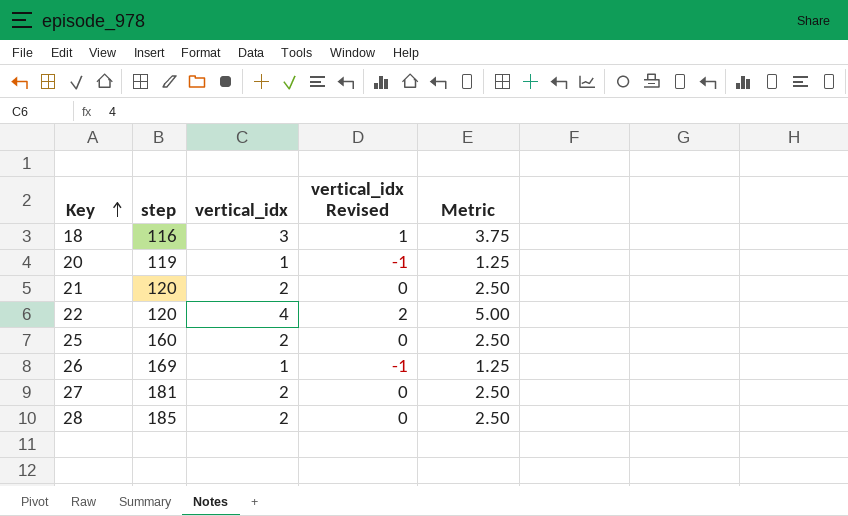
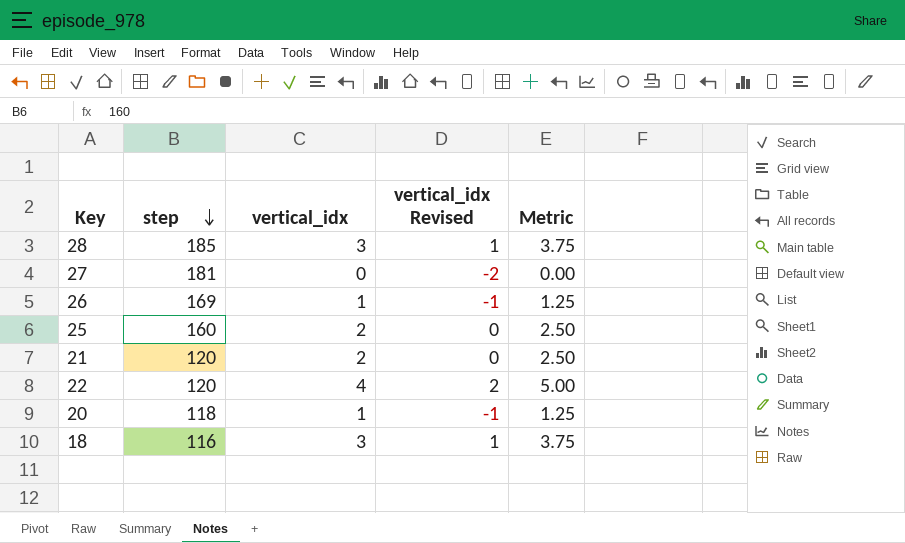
row order: Key ascending -> step descending
28 | vertical_idx: 2 -> 3
28 | vertical_idx Revised: 0 -> 1
28 | Metric: 2.50 -> 3.75
27 | vertical_idx: 2 -> 0
27 | vertical_idx Revised: 0 -> -2
27 | Metric: 2.50 -> 0.00
20 | step: 119 -> 118

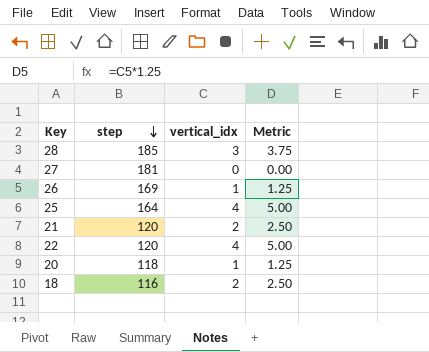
column vertical_idx Revised | formula: [vertical_idx] - 2 -> none
25 | step: 160 -> 164
25 | vertical_idx: 2 -> 4
25 | Metric: 2.50 -> 5.00
18 | vertical_idx: 3 -> 2
18 | Metric: 3.75 -> 2.50

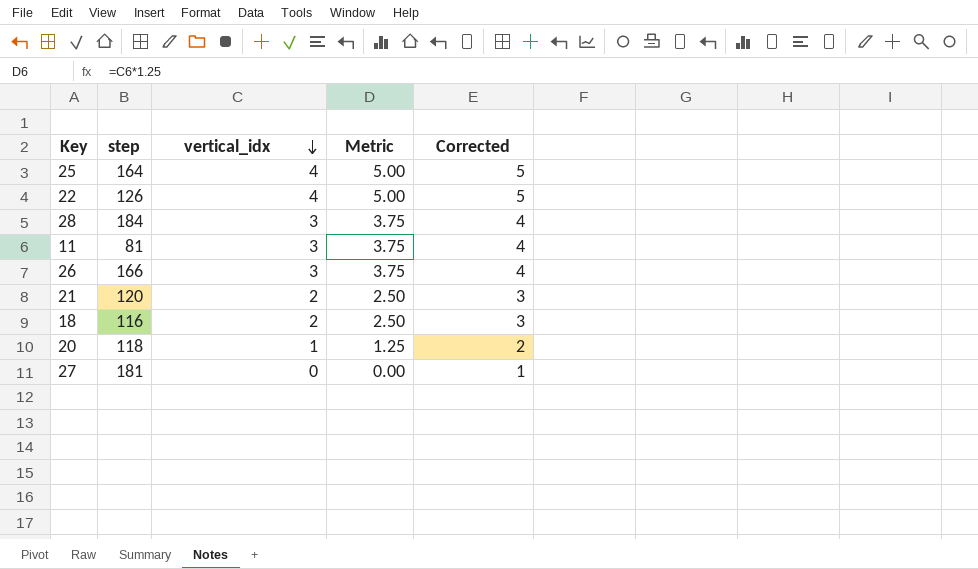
row order: step descending -> vertical_idx descending
column Corrected | formula: none -> [vertical_idx] + 1
22 | step: 120 -> 126
28 | step: 185 -> 184
row 11: none -> 81 | 3 | 3.75 | 4
26 | step: 169 -> 166
26 | vertical_idx: 1 -> 3
26 | Metric: 1.25 -> 3.75

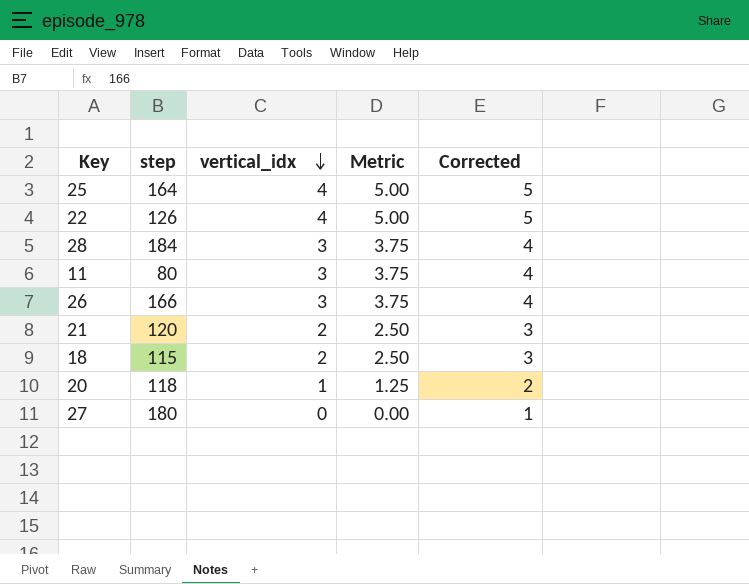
11 | step: 81 -> 80
18 | step: 116 -> 115
27 | step: 181 -> 180

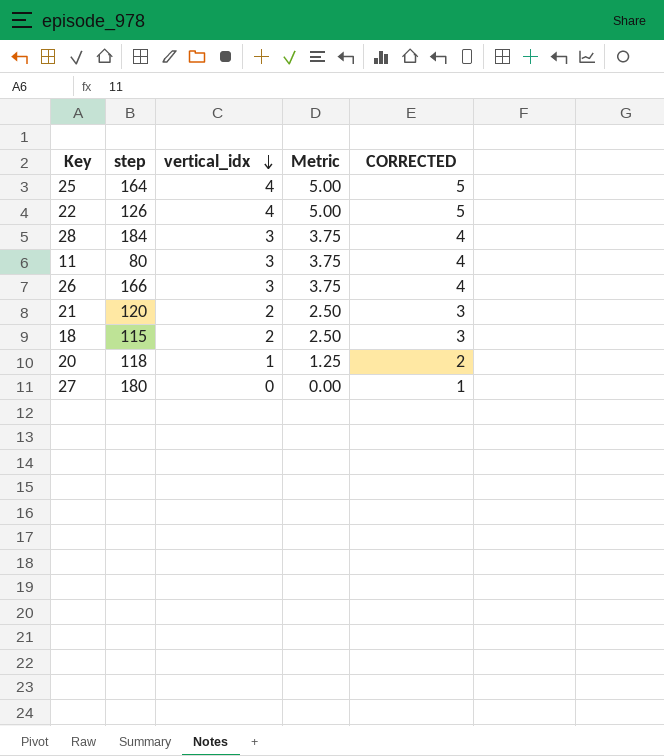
column name: Corrected -> CORRECTED

